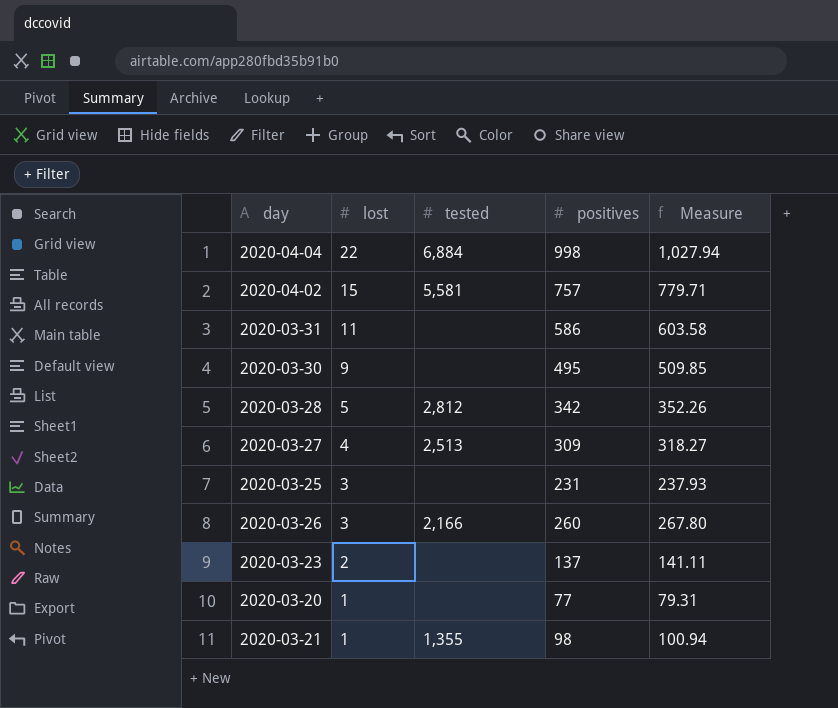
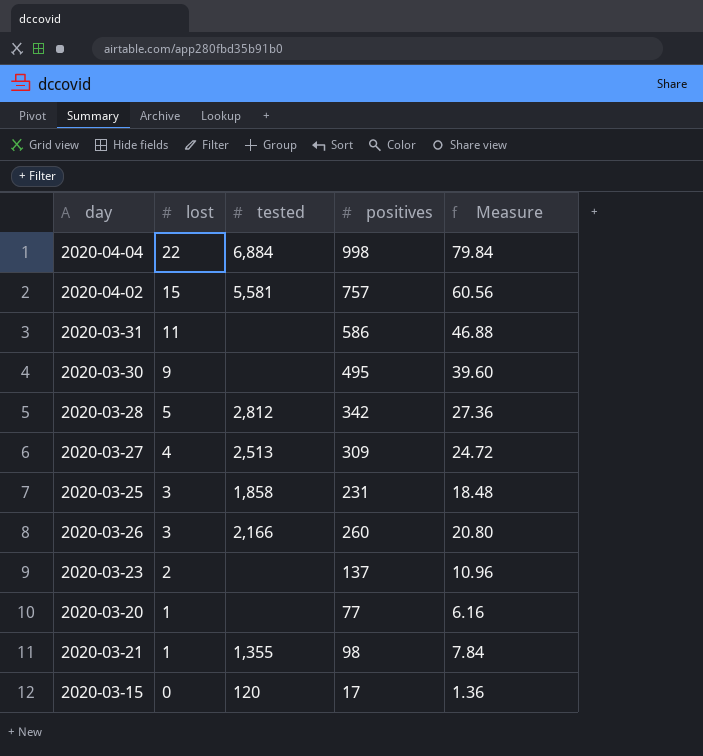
column Measure | formula: [positives] * 1.03 -> [positives] * 0.08
2020-03-25 | tested: none -> 1,858
row 2020-03-15: none -> 0 | 120 | 17 | 1.36

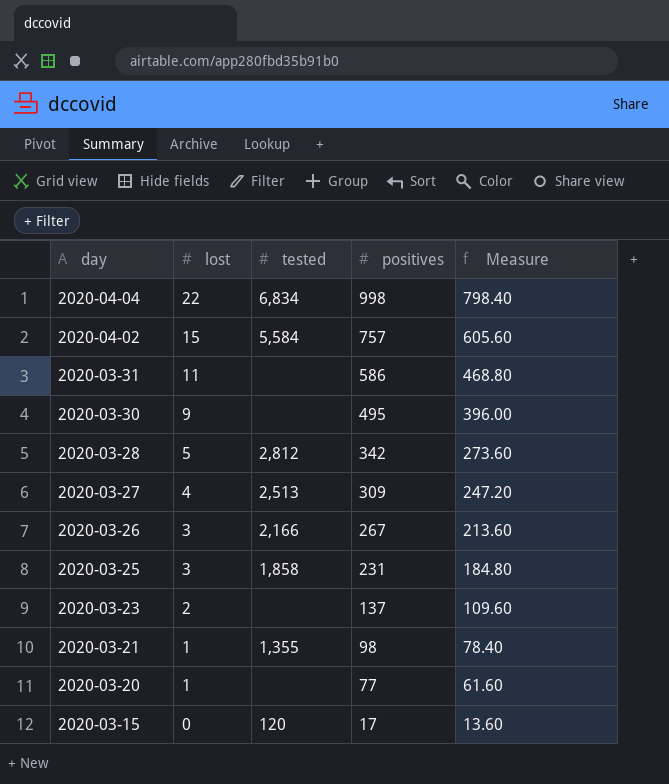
row order: lost descending -> day descending
column Measure | formula: [positives] * 0.08 -> [positives] * 0.8
2020-04-04 | tested: 6,884 -> 6,834
2020-04-02 | tested: 5,581 -> 5,584
2020-03-26 | positives: 260 -> 267

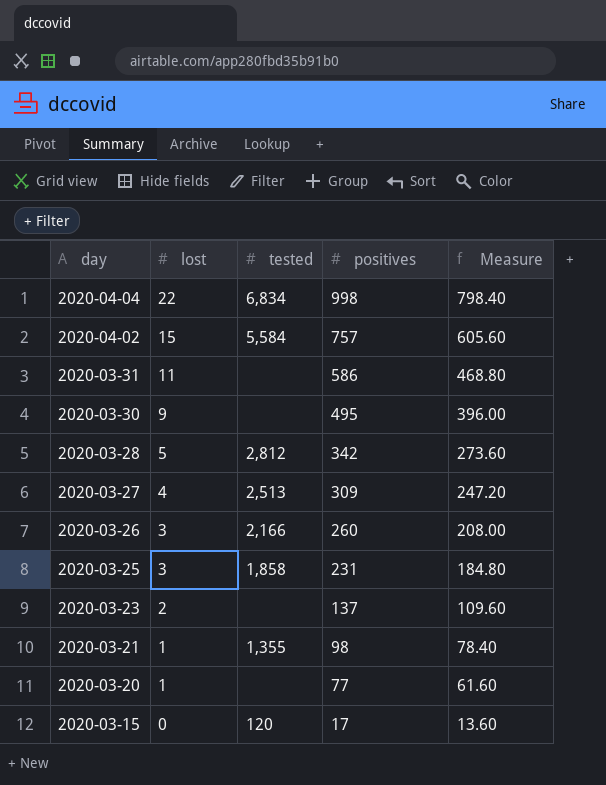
2020-03-26 | positives: 267 -> 260
2020-03-26 | Measure: 213.60 -> 208.00

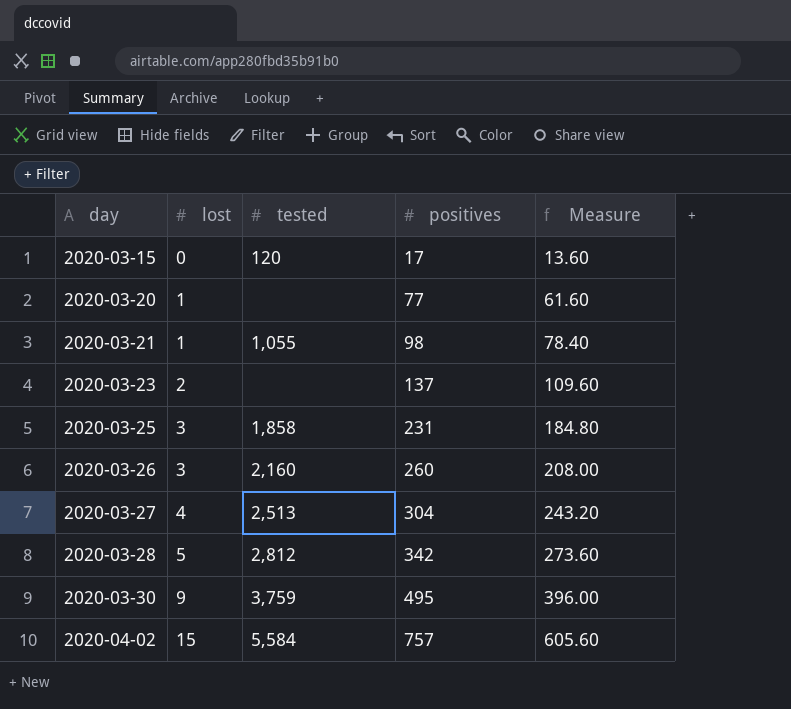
row order: day descending -> day ascending
row 2020-04-04: 22 | 6,834 | 998 | 798.40 -> none
row 2020-03-31: 11 | none | 586 | 468.80 -> none
2020-03-21 | tested: 1,355 -> 1,055
2020-03-26 | tested: 2,166 -> 2,160
2020-03-27 | positives: 309 -> 304
2020-03-27 | Measure: 247.20 -> 243.20
2020-03-30 | tested: none -> 3,759

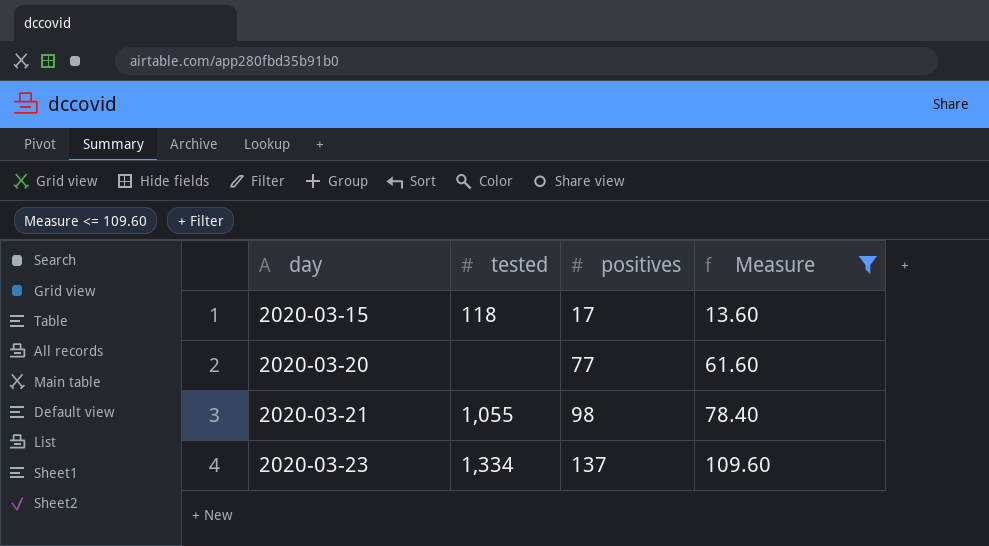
filter: none -> Measure <= 109.60
column lost | position: 2 -> none
2020-03-15 | tested: 120 -> 118
2020-03-23 | tested: none -> 1,334

